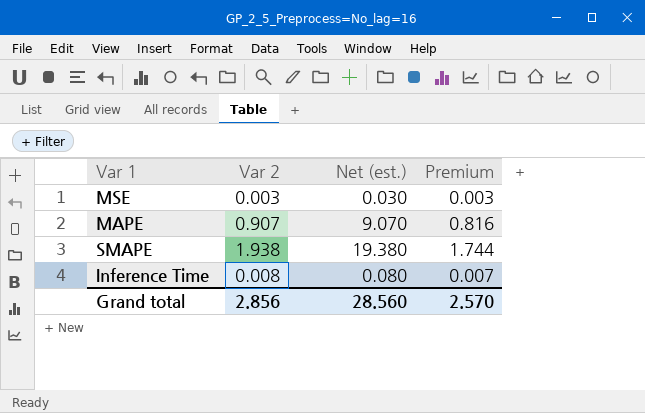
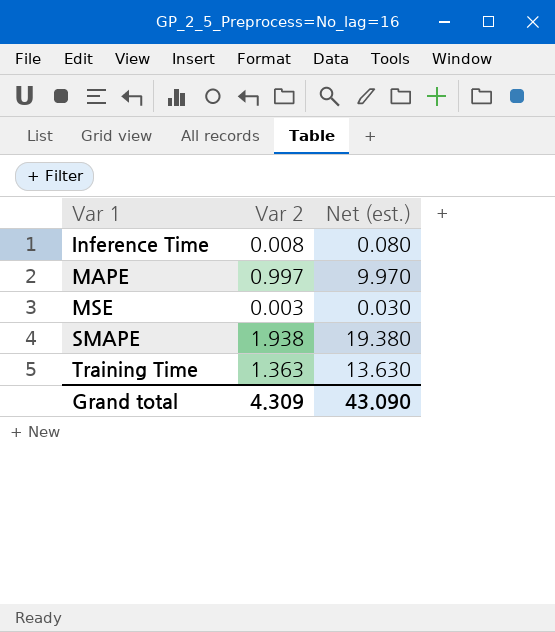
row order: none -> Var 1 ascending
column Premium | formula: [Var 2] * 0.9 -> none
MAPE | Var 2: 0.907 -> 0.997
MAPE | Net (est.): 9.070 -> 9.970
row Training Time: none -> 1.363 | 13.630
Grand total | Var 2: 2.856 -> 4.309
Grand total | Net (est.): 28.560 -> 43.090

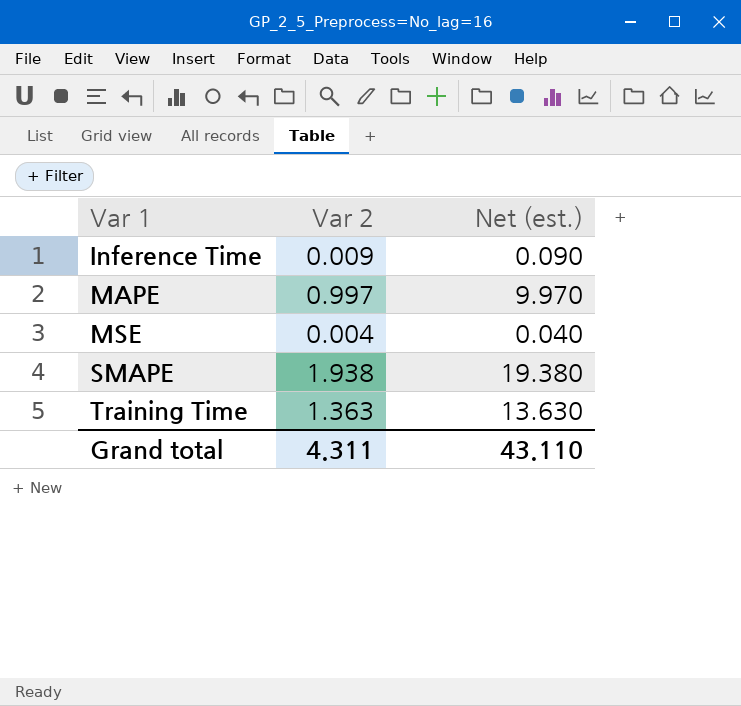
Inference Time | Var 2: 0.008 -> 0.009
Inference Time | Net (est.): 0.080 -> 0.090
MSE | Var 2: 0.003 -> 0.004
MSE | Net (est.): 0.030 -> 0.040
Grand total | Var 2: 4.309 -> 4.311
Grand total | Net (est.): 43.090 -> 43.110

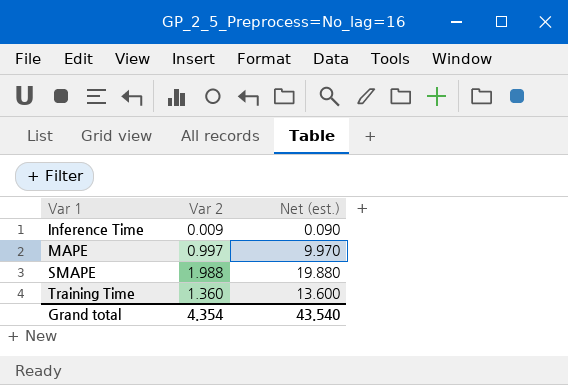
row MSE: 0.004 | 0.040 -> none
SMAPE | Var 2: 1.938 -> 1.988
SMAPE | Net (est.): 19.380 -> 19.880
Training Time | Var 2: 1.363 -> 1.360
Training Time | Net (est.): 13.630 -> 13.600
Grand total | Var 2: 4.311 -> 4.354
Grand total | Net (est.): 43.110 -> 43.540

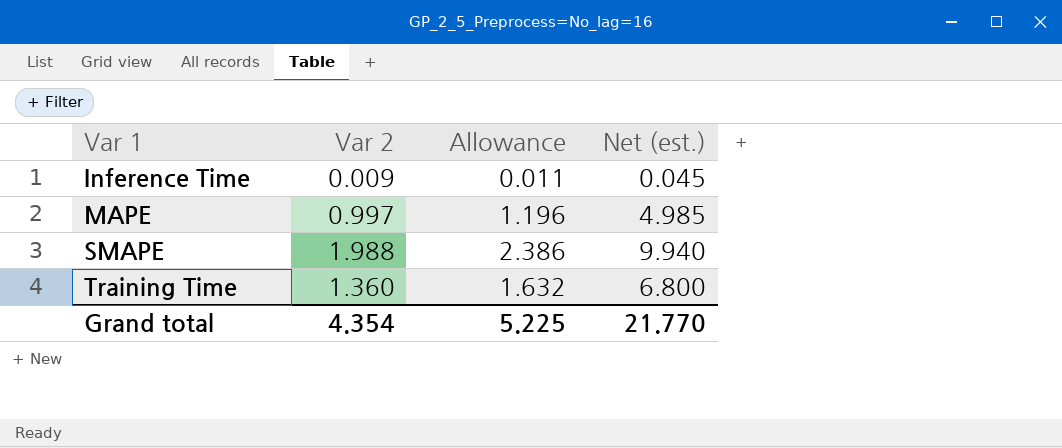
column Allowance | formula: none -> [Var 2] * 1.2
column Net (est.) | formula: [Var 2] * 10 -> [Var 2] * 5
Grand total | Net (est.): 43.540 -> 21.770

